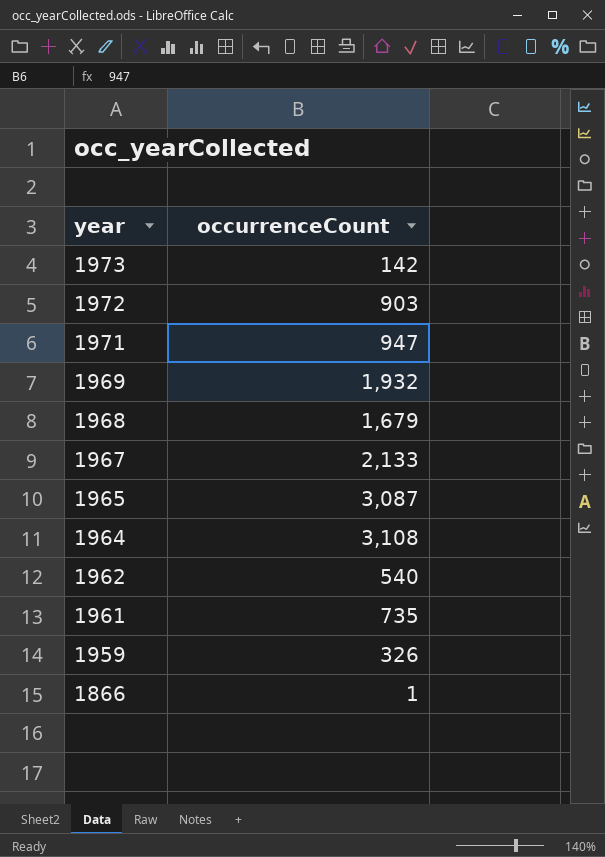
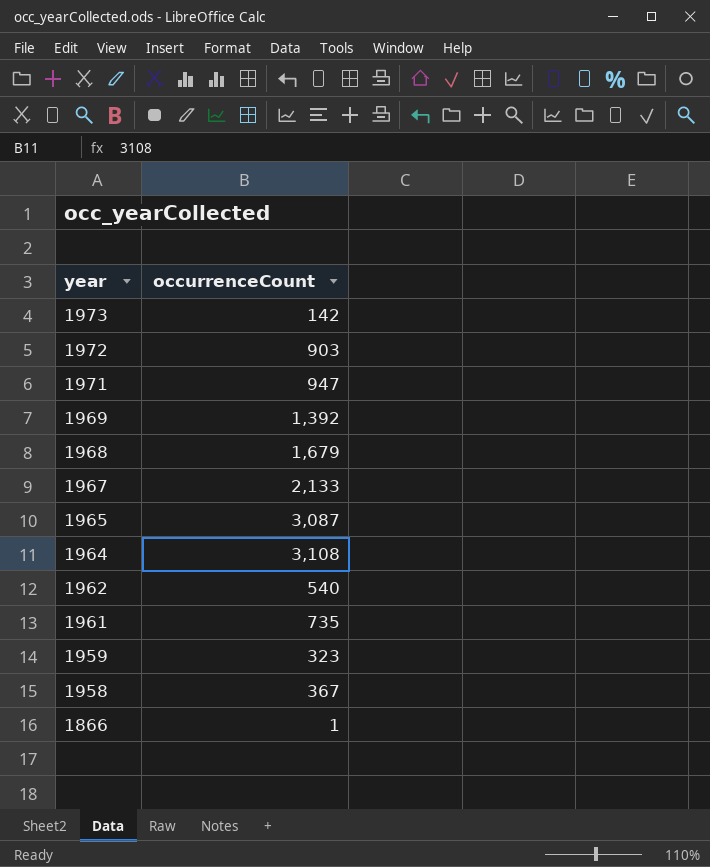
1969 | occurrenceCount: 1,932 -> 1,392
1959 | occurrenceCount: 326 -> 323
row 1958: none -> 367

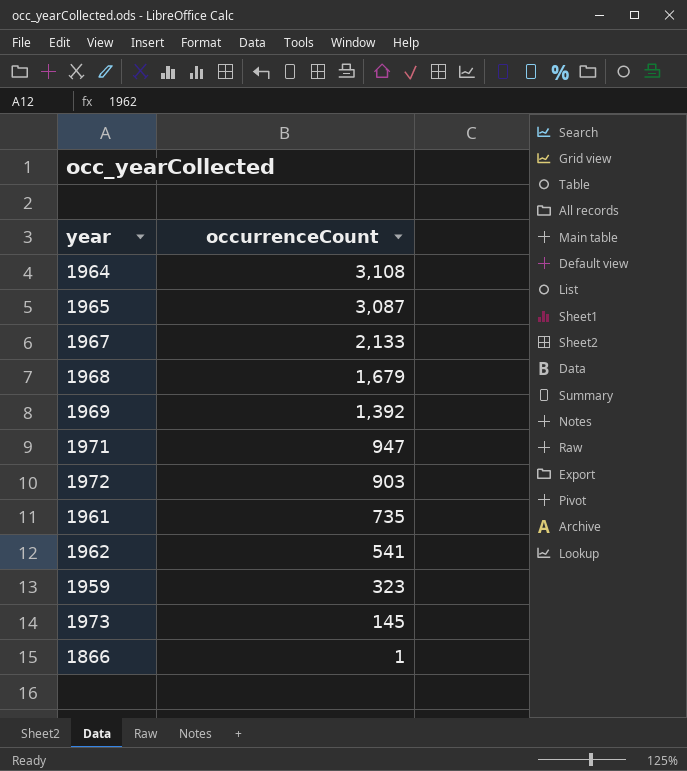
row order: year descending -> occurrenceCount descending
row 1958: 367 -> none
1962 | occurrenceCount: 540 -> 541
1973 | occurrenceCount: 142 -> 145

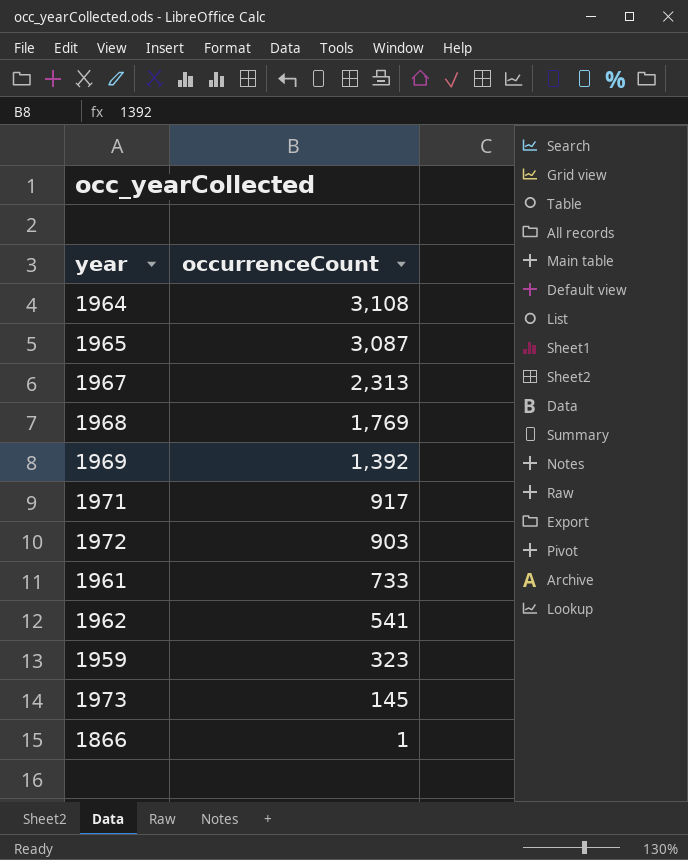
1967 | occurrenceCount: 2,133 -> 2,313
1968 | occurrenceCount: 1,679 -> 1,769
1971 | occurrenceCount: 947 -> 917
1961 | occurrenceCount: 735 -> 733

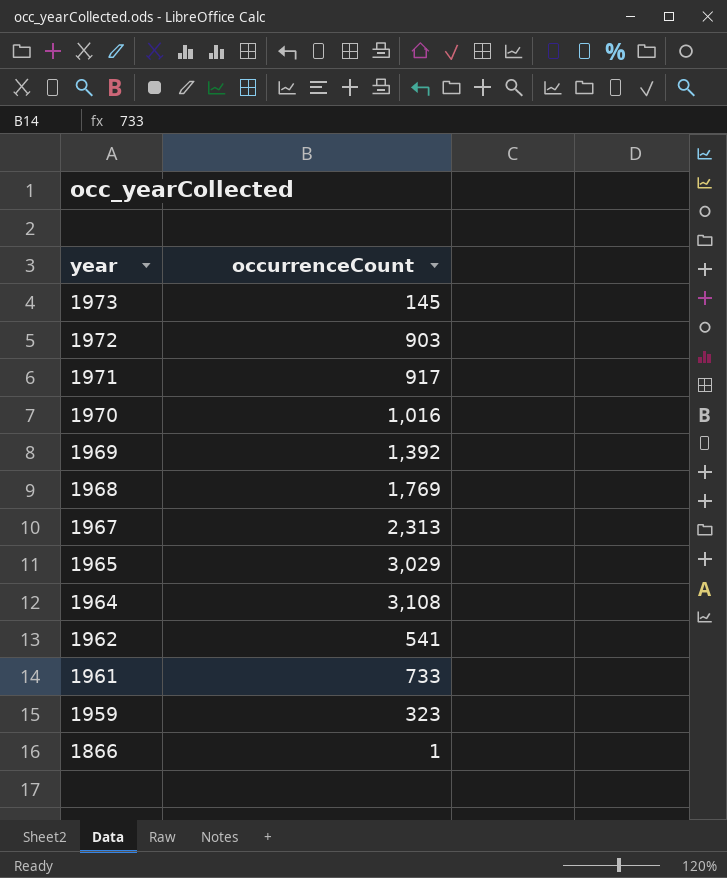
row order: occurrenceCount descending -> year descending
row 1970: none -> 1,016
1965 | occurrenceCount: 3,087 -> 3,029

